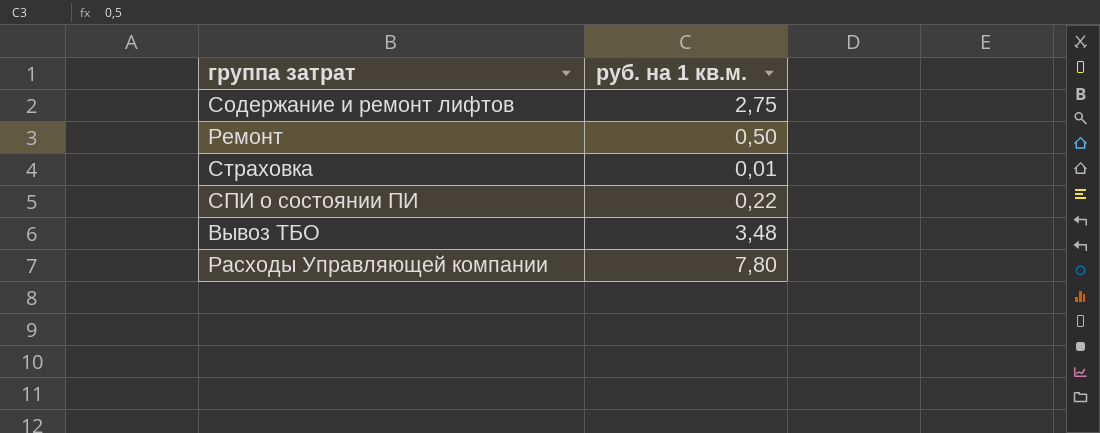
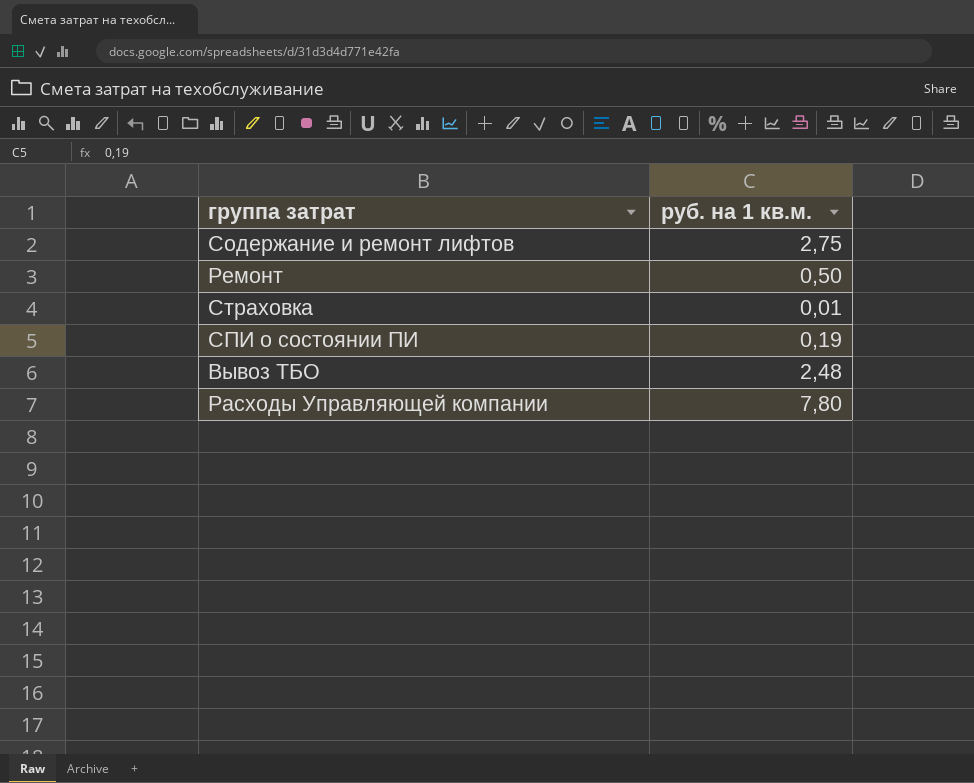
СПИ о состоянии ПИ | руб. на 1 кв.м.: 0,22 -> 0,19
Вывоз ТБО | руб. на 1 кв.м.: 3,48 -> 2,48

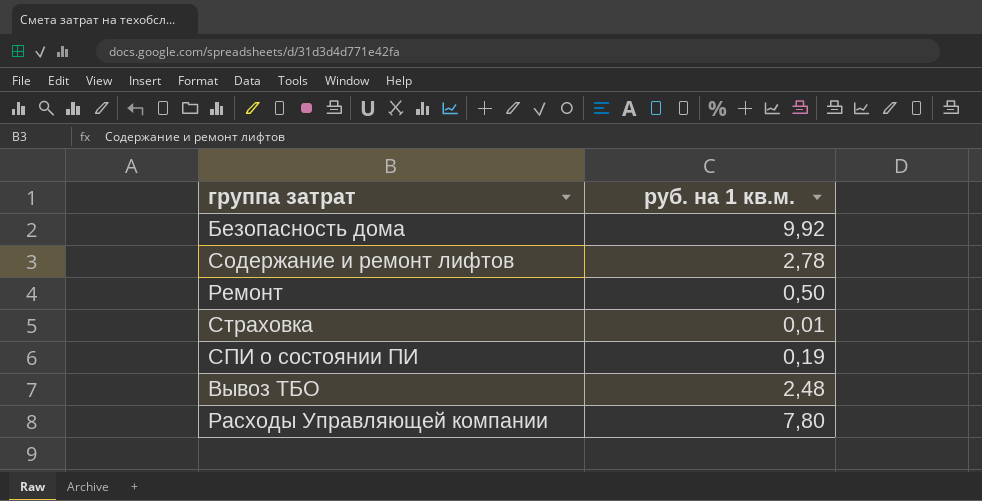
row Безопасность дома: none -> 9,92
Содержание и ремонт лифтов | руб. на 1 кв.м.: 2,75 -> 2,78

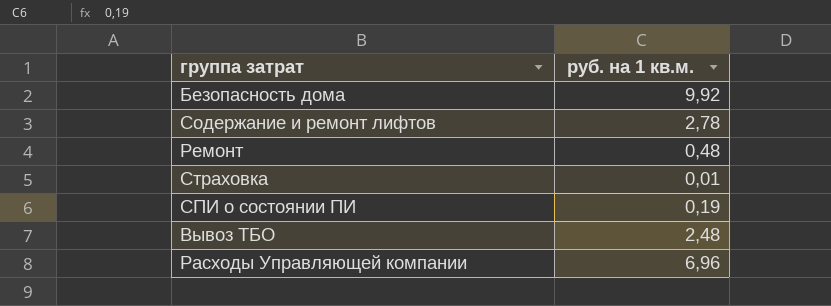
Ремонт | руб. на 1 кв.м.: 0,50 -> 0,48
Расходы Управляющей компании | руб. на 1 кв.м.: 7,80 -> 6,96

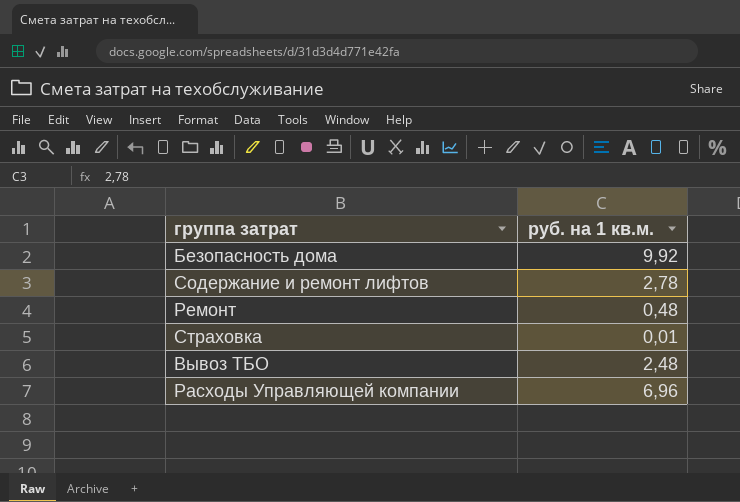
row СПИ о состоянии ПИ: 0,19 -> none

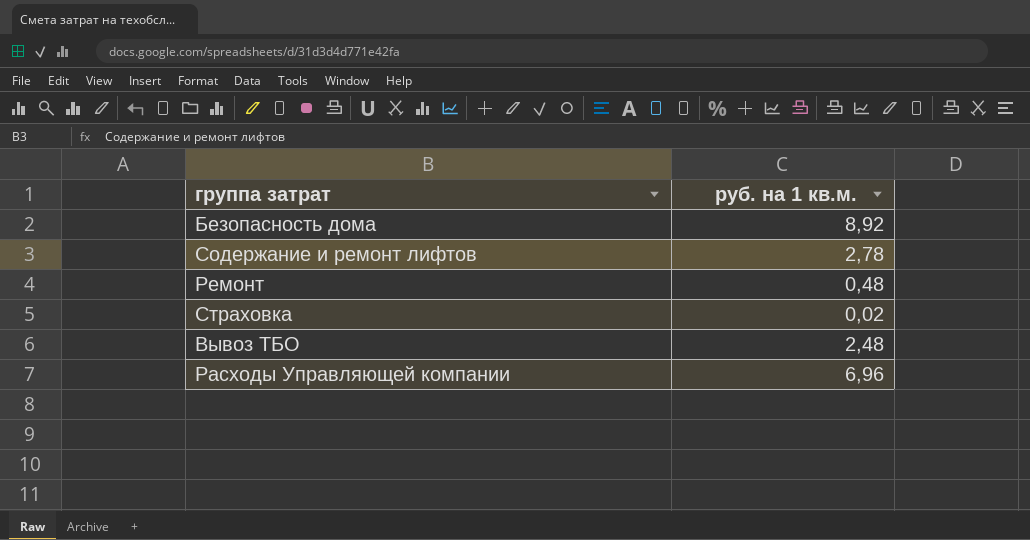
Безопасность дома | руб. на 1 кв.м.: 9,92 -> 8,92
Страховка | руб. на 1 кв.м.: 0,01 -> 0,02

